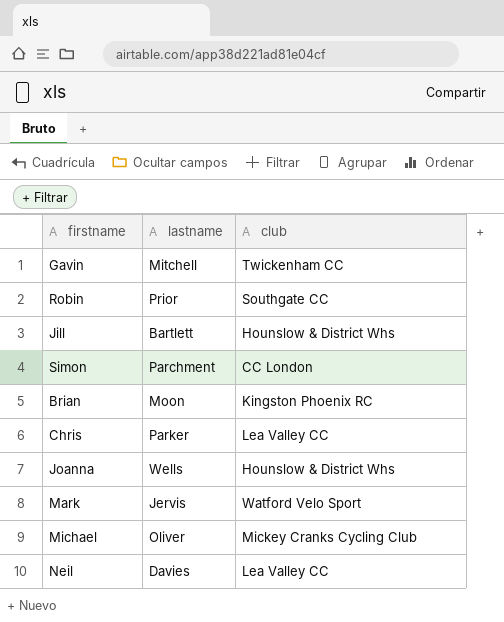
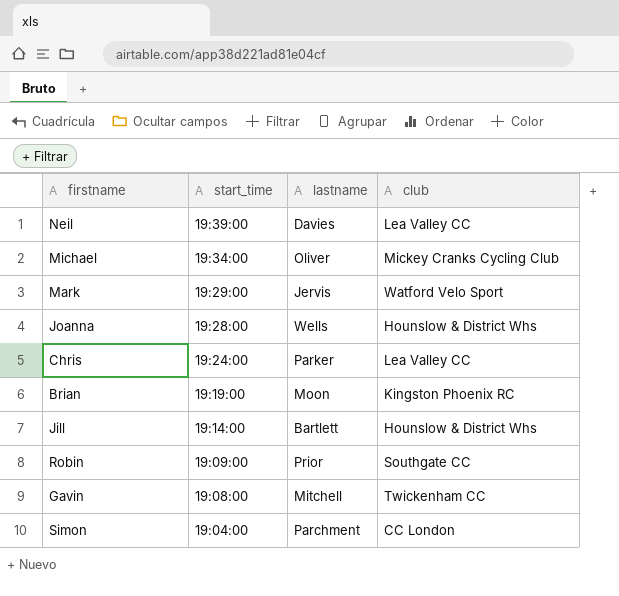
row order: none -> start_time descending
column start_time | position: none -> 2

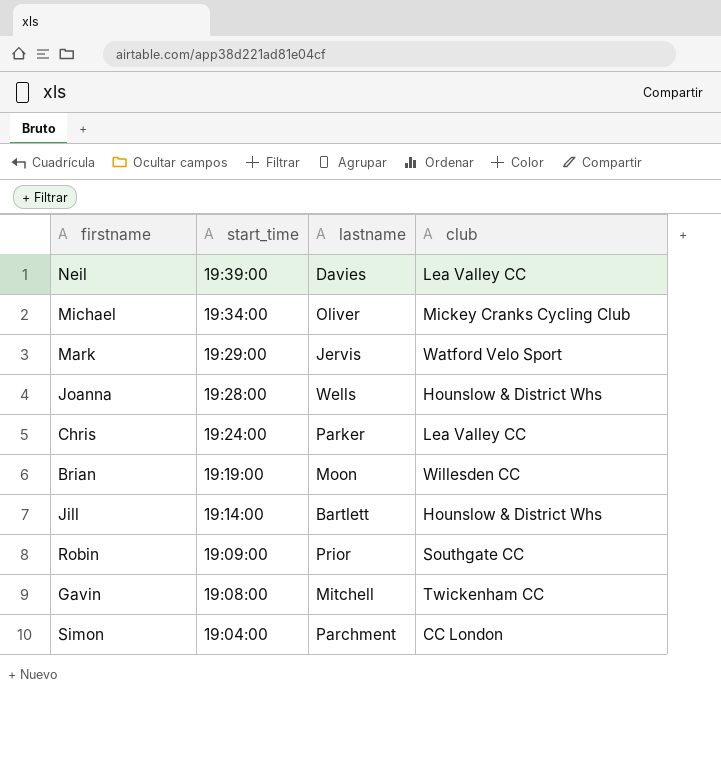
Brian | club: Kingston Phoenix RC -> Willesden CC

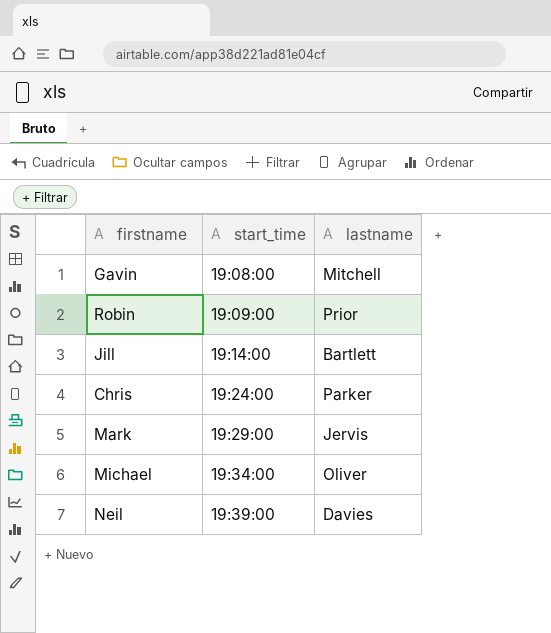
row order: start_time descending -> start_time ascending
column club | position: 4 -> none
row Joanna: 19:28:00 | Wells | Hounslow & District Whs -> none
row Brian: 19:19:00 | Moon | Willesden CC -> none
row Simon: 19:04:00 | Parchment | CC London -> none

